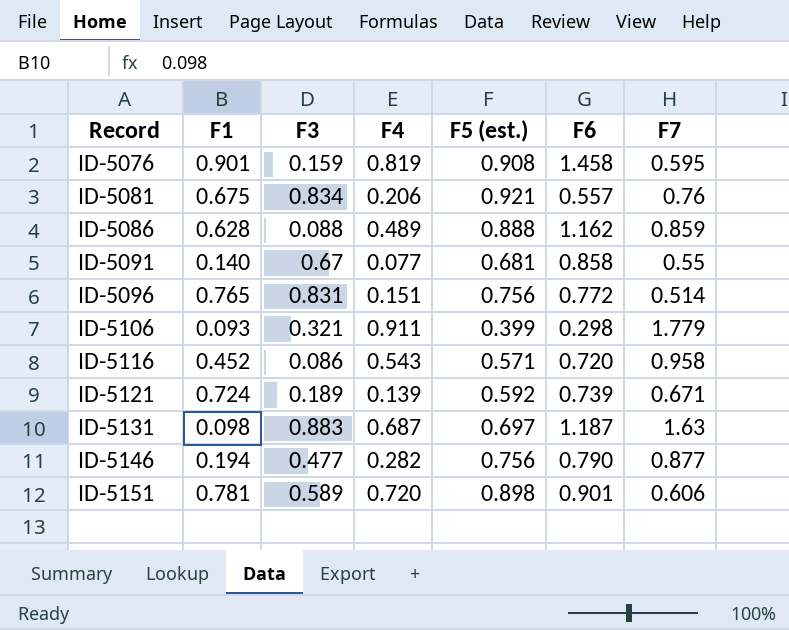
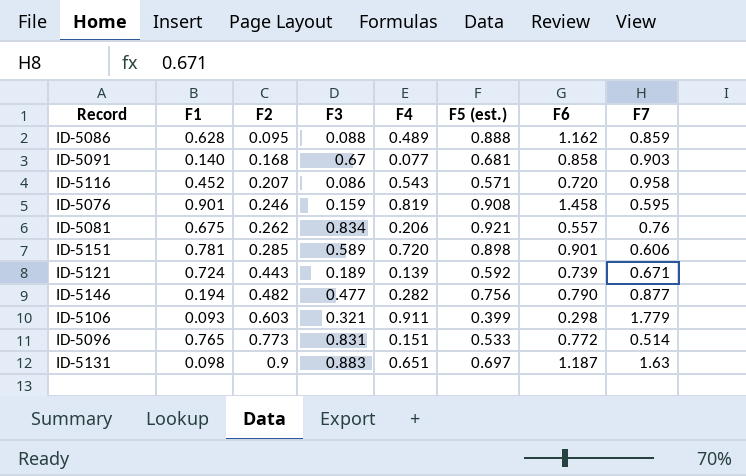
row order: Record ascending -> F2 ascending
column F2 | position: none -> 3
ID-5091 | F7: 0.55 -> 0.903
ID-5096 | F5 (est.): 0.756 -> 0.533
ID-5131 | F4: 0.687 -> 0.651

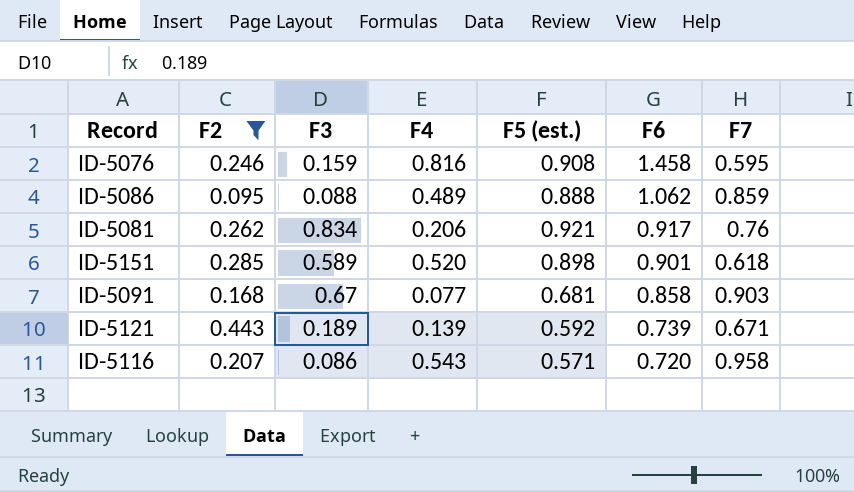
filter: none -> F2 <= 0.443
row order: F2 ascending -> F6 descending
column F1 | position: 2 -> none
ID-5076 | F4: 0.819 -> 0.816
ID-5086 | F6: 1.162 -> 1.062
ID-5081 | F6: 0.557 -> 0.917
ID-5151 | F4: 0.720 -> 0.520
ID-5151 | F7: 0.606 -> 0.618

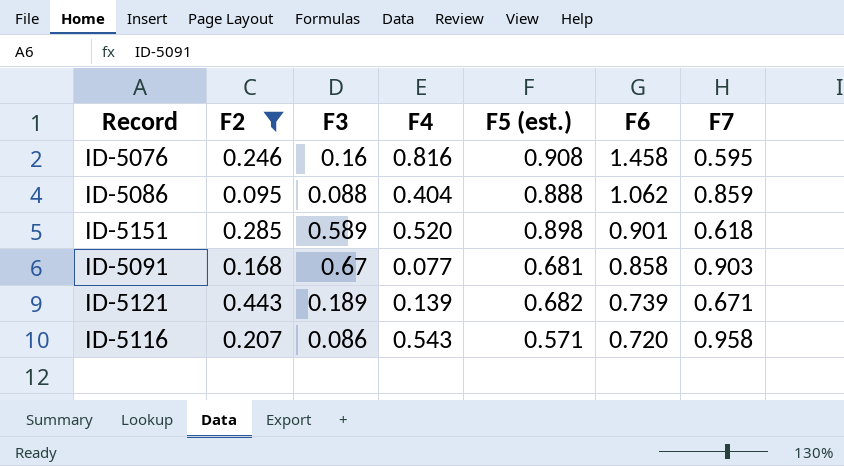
row ID-5081: 0.262 | 0.834 | 0.206 | 0.921 | 0.917 | 0.76 -> none
ID-5076 | F3: 0.159 -> 0.16
ID-5086 | F4: 0.489 -> 0.404
ID-5121 | F5 (est.): 0.592 -> 0.682

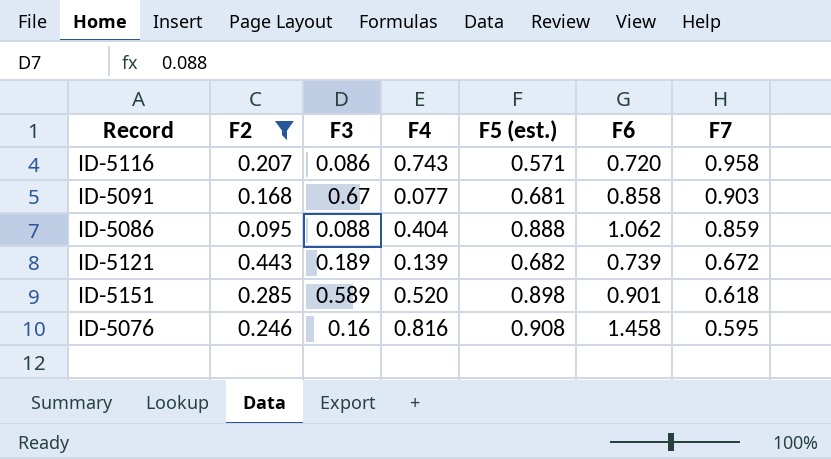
row order: F6 descending -> F7 descending
ID-5116 | F4: 0.543 -> 0.743
ID-5121 | F7: 0.671 -> 0.672

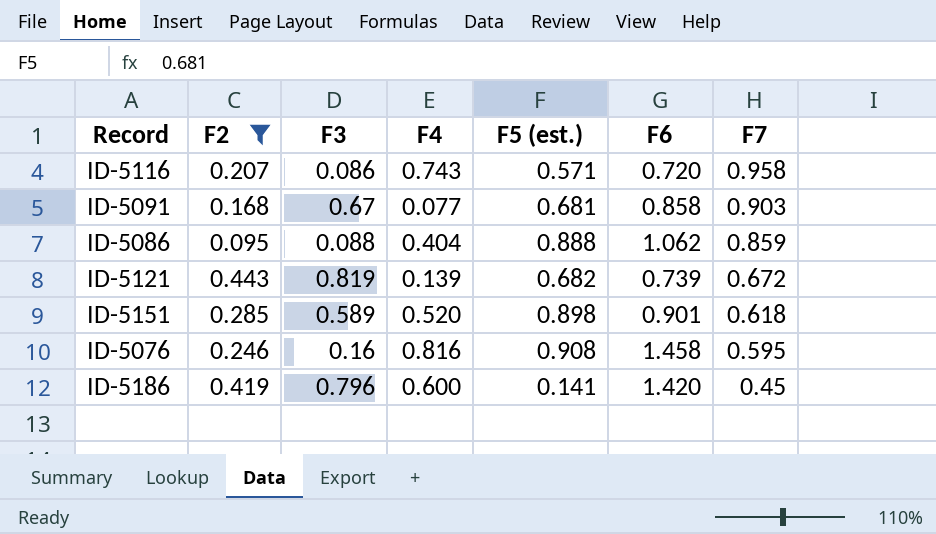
ID-5121 | F3: 0.189 -> 0.819
row ID-5186: none -> 0.419 | 0.796 | 0.600 | 0.141 | 1.420 | 0.45

